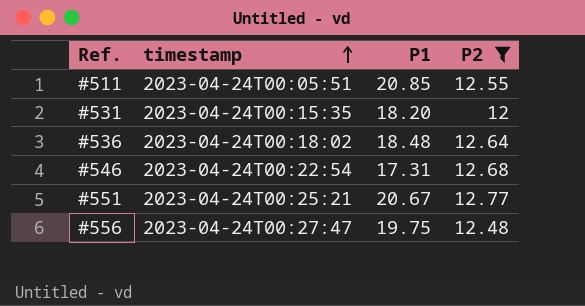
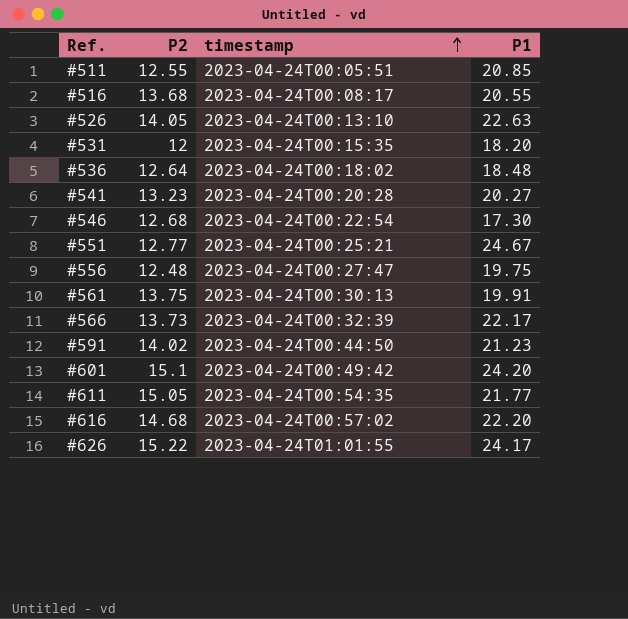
filter: P2 <= 12.77 -> none
column P2 | position: 4 -> 2
#546 | P1: 17.31 -> 17.30
#551 | P1: 20.67 -> 24.67

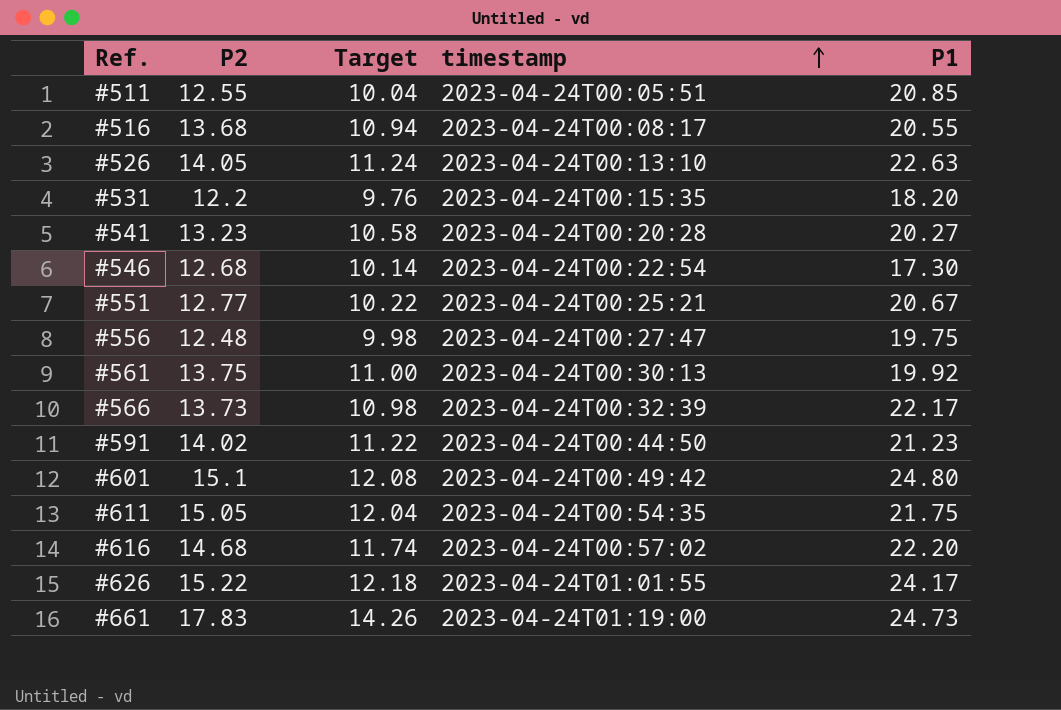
column Target | formula: none -> [P2] * 0.8
row #536: 12.64 | 2023-04-24T00:18:02 | 18.48 -> none
#531 | P2: 12 -> 12.2
#551 | P1: 24.67 -> 20.67
#561 | P1: 19.91 -> 19.92
#601 | P1: 24.20 -> 24.80
#611 | P1: 21.77 -> 21.75
row #661: none -> 17.83 | 14.26 | 2023-04-24T01:19:00 | 24.73

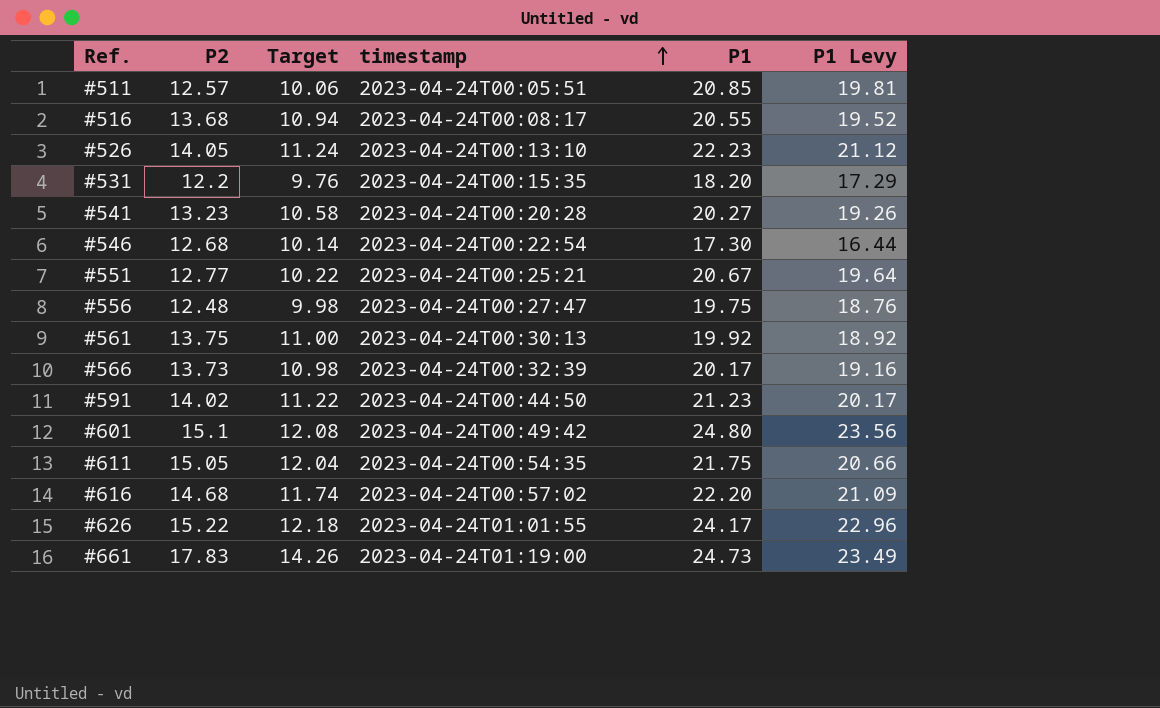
column P1 Levy | formula: none -> [P1] * 0.95
#511 | P2: 12.55 -> 12.57
#511 | Target: 10.04 -> 10.06
#526 | P1: 22.63 -> 22.23
#566 | P1: 22.17 -> 20.17

